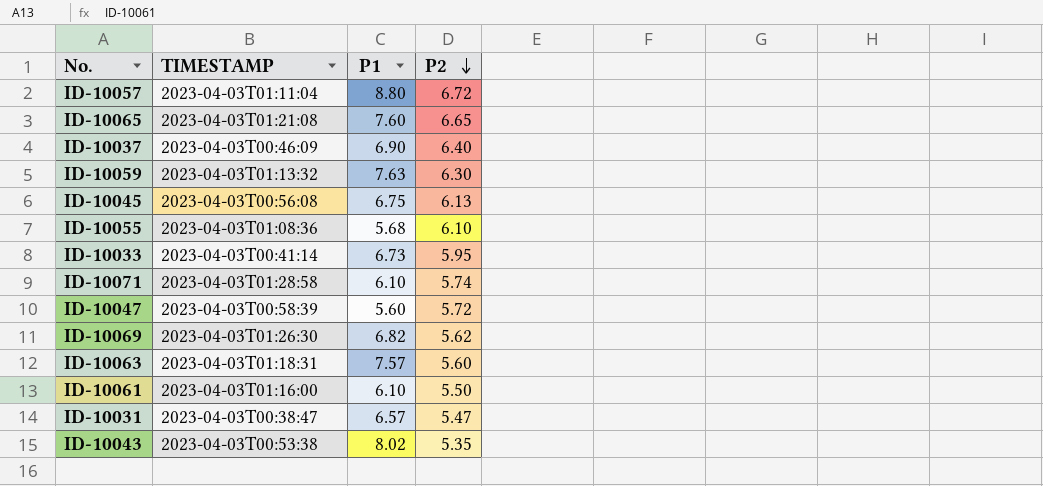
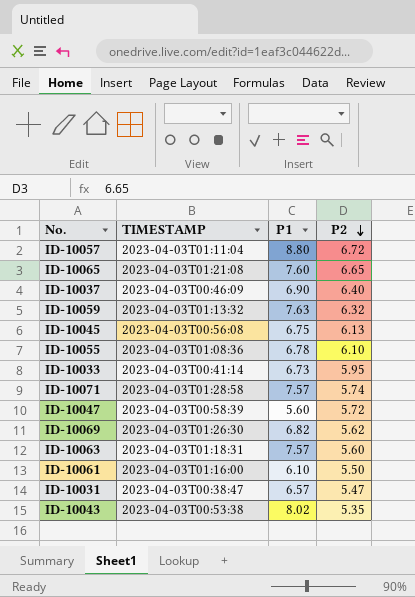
ID-10059 | P2: 6.30 -> 6.32
ID-10055 | P1: 5.68 -> 6.78
ID-10071 | P1: 6.10 -> 7.57

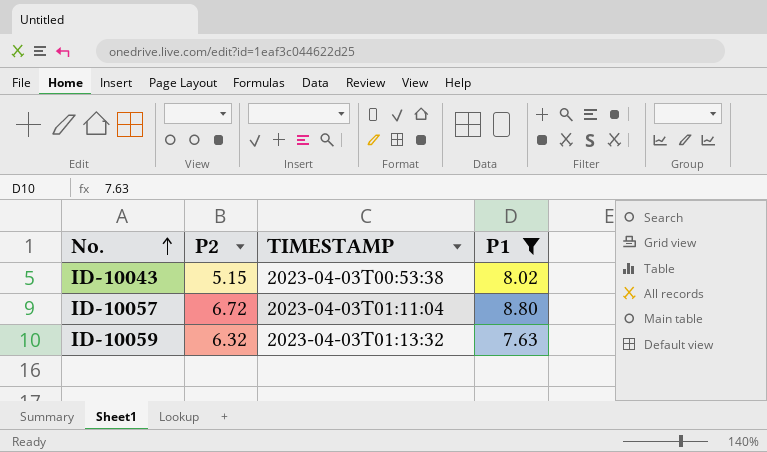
filter: none -> P1 >= 7.63
row order: P2 descending -> No. ascending
column P2 | position: 4 -> 2
ID-10043 | P2: 5.35 -> 5.15

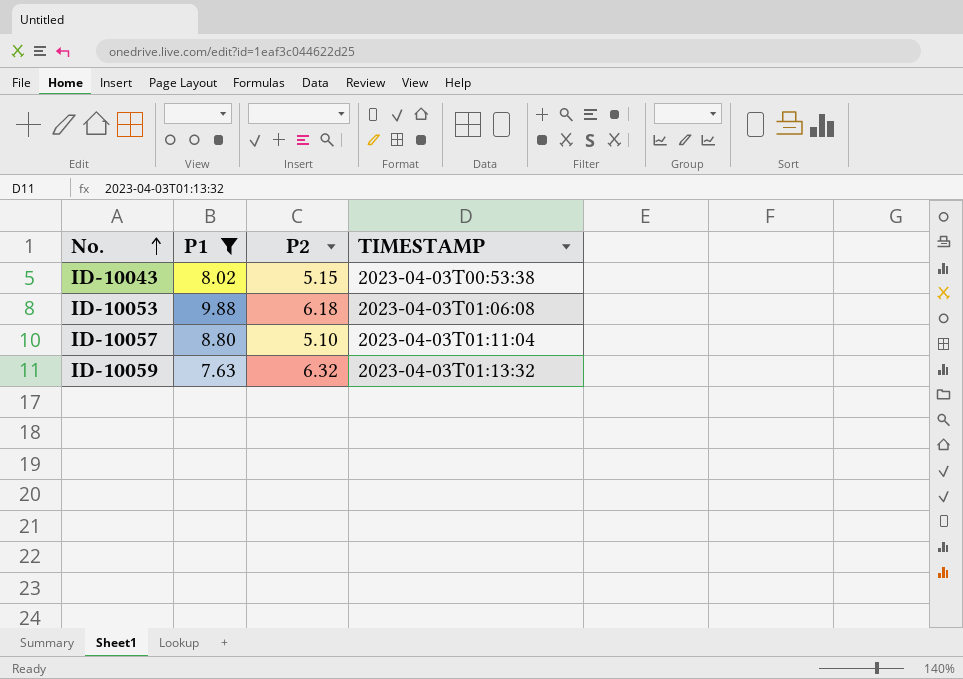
column P1 | position: 4 -> 2
row ID-10053: none -> 9.88 | 6.18 | 2023-04-03T01:06:08
ID-10057 | P2: 6.72 -> 5.10

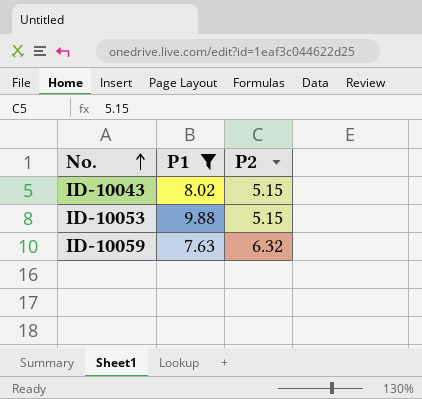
column TIMESTAMP | position: 4 -> none
row ID-10057: 8.80 | 5.10 | 2023-04-03T01:11:04 -> none
ID-10053 | P2: 6.18 -> 5.15

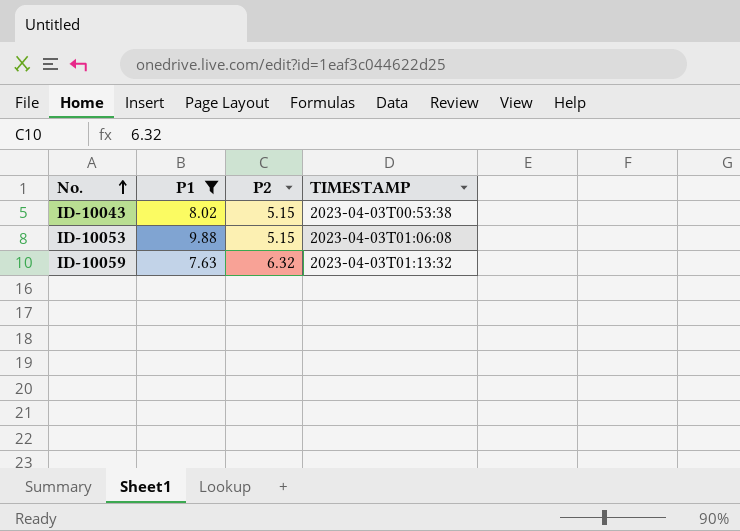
column TIMESTAMP | position: none -> 4

